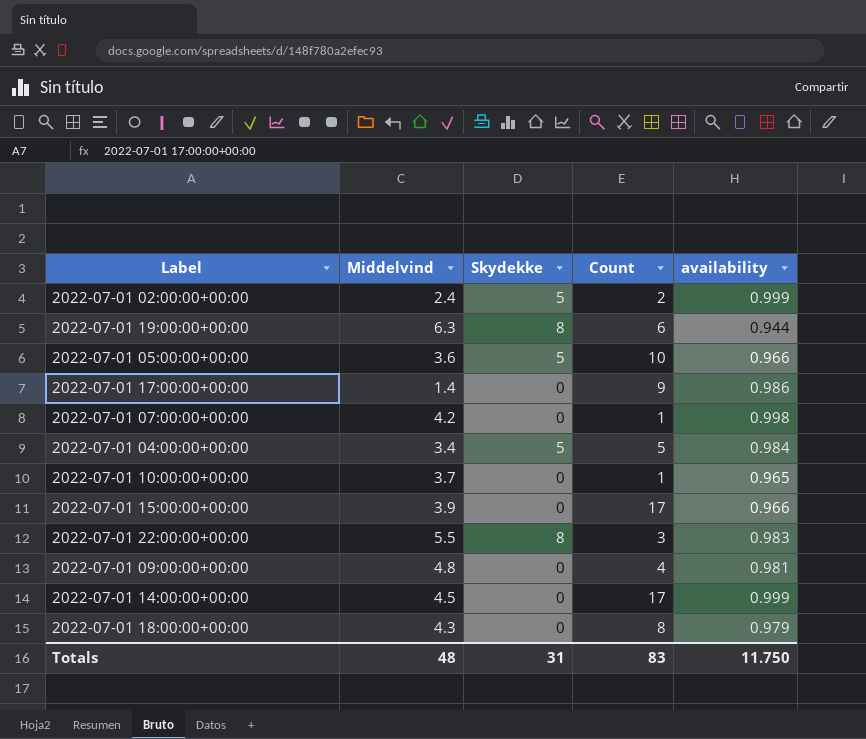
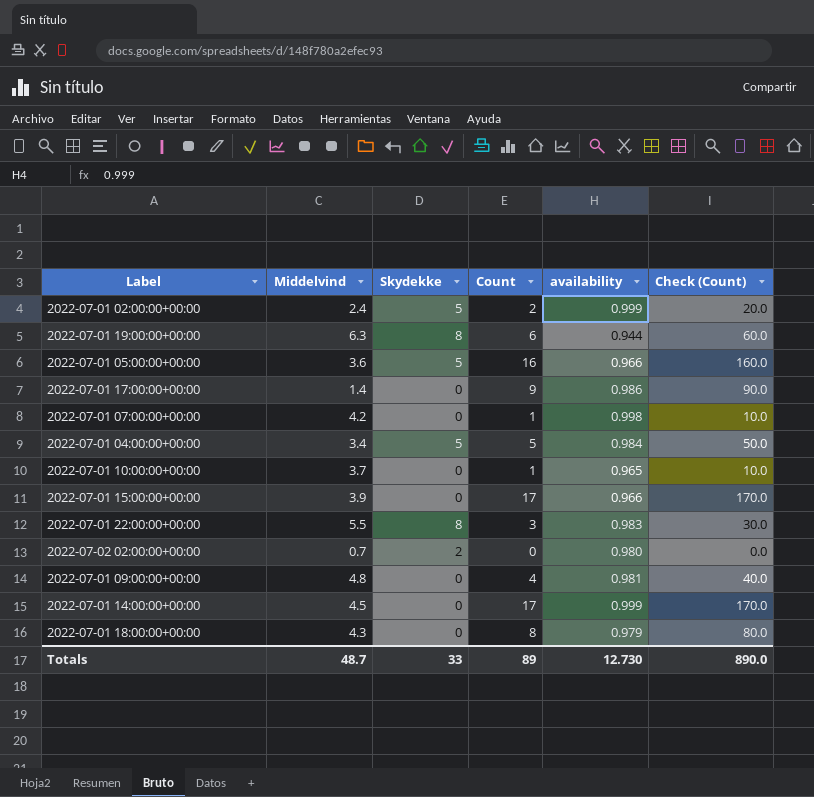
column Check (Count) | formula: none -> [Count] * 10
2022-07-01 05:00:00+00:00 | Count: 10 -> 16
row 2022-07-02 02:00:00+00:00: none -> 0.7 | 2 | 0 | 0.980 | 0.0
Totals | Middelvind: 48 -> 48.7
Totals | Skydekke: 31 -> 33
Totals | Count: 83 -> 89
Totals | availability: 11.750 -> 12.730

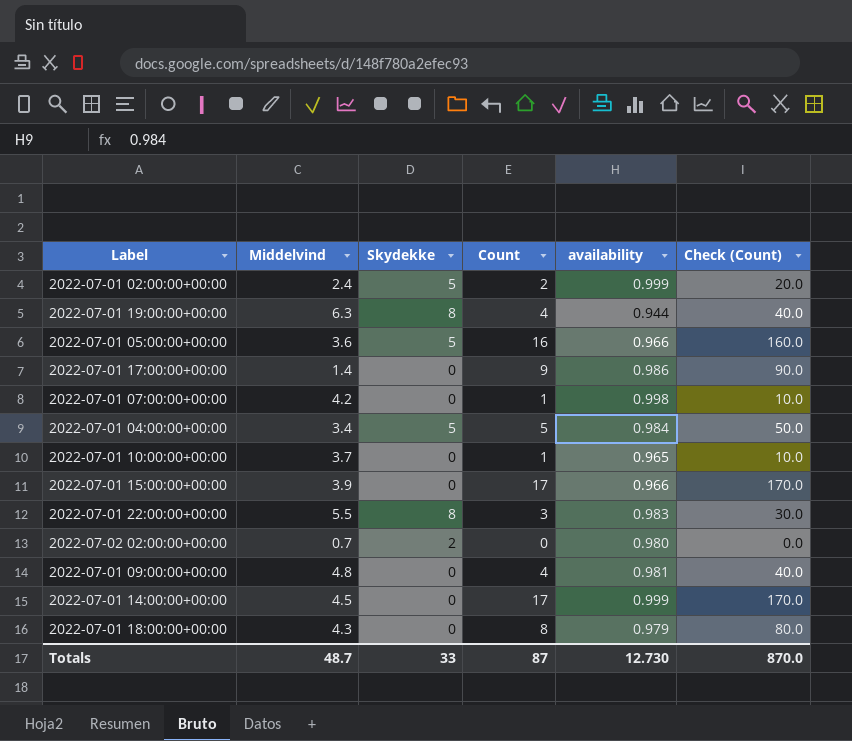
2022-07-01 19:00:00+00:00 | Count: 6 -> 4
2022-07-01 19:00:00+00:00 | Check (Count): 60.0 -> 40.0
Totals | Count: 89 -> 87
Totals | Check (Count): 890.0 -> 870.0

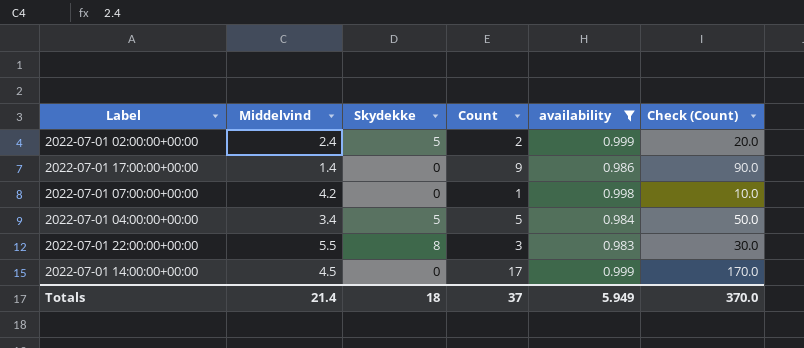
filter: none -> availability >= 0.983
Totals | Middelvind: 48.7 -> 21.4
Totals | Skydekke: 33 -> 18
Totals | Count: 87 -> 37
Totals | availability: 12.730 -> 5.949
Totals | Check (Count): 870.0 -> 370.0

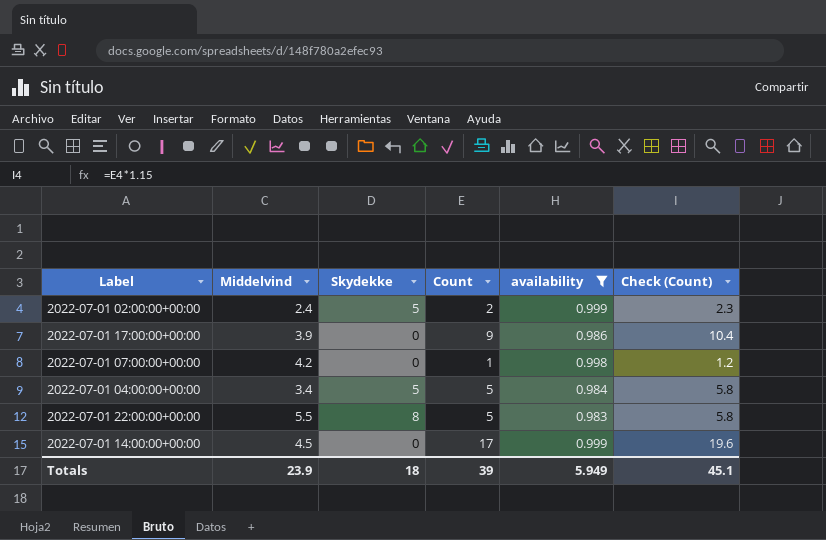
column Check (Count) | formula: [Count] * 10 -> [Count] * 1.15
2022-07-01 17:00:00+00:00 | Middelvind: 1.4 -> 3.9
2022-07-01 22:00:00+00:00 | Count: 3 -> 5
Totals | Middelvind: 21.4 -> 23.9
Totals | Count: 37 -> 39
Totals | Check (Count): 370.0 -> 45.1

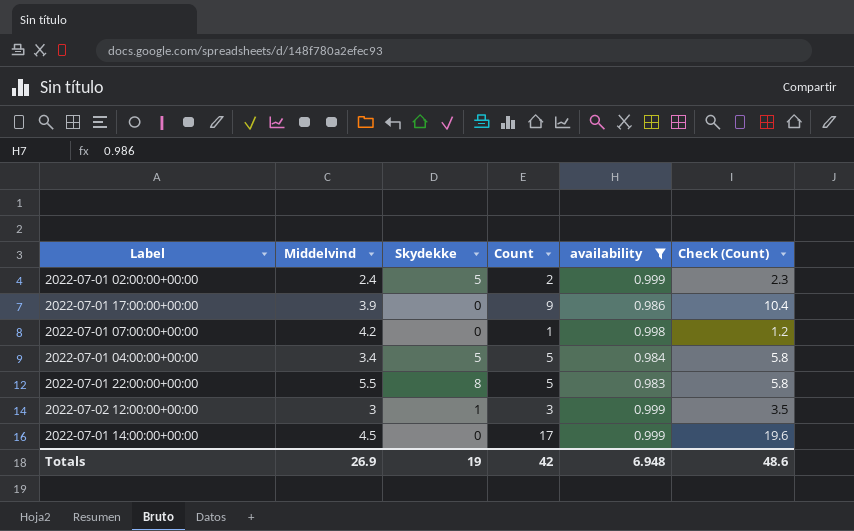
row 2022-07-02 12:00:00+00:00: none -> 3 | 1 | 3 | 0.999 | 3.5
Totals | Middelvind: 23.9 -> 26.9
Totals | Skydekke: 18 -> 19
Totals | Count: 39 -> 42
Totals | availability: 5.949 -> 6.948
Totals | Check (Count): 45.1 -> 48.6

